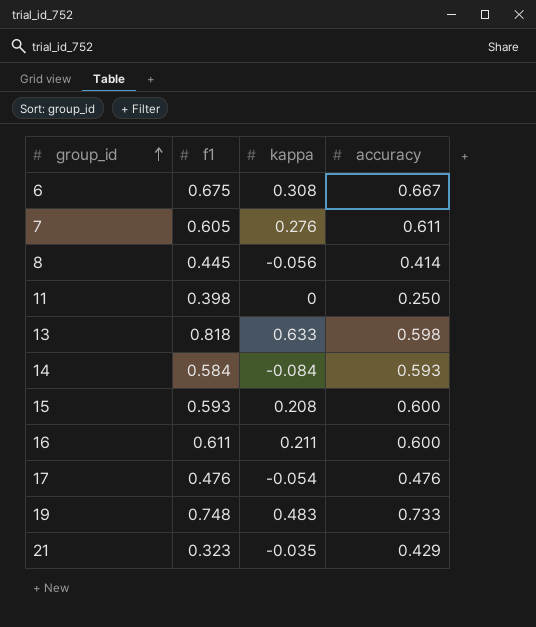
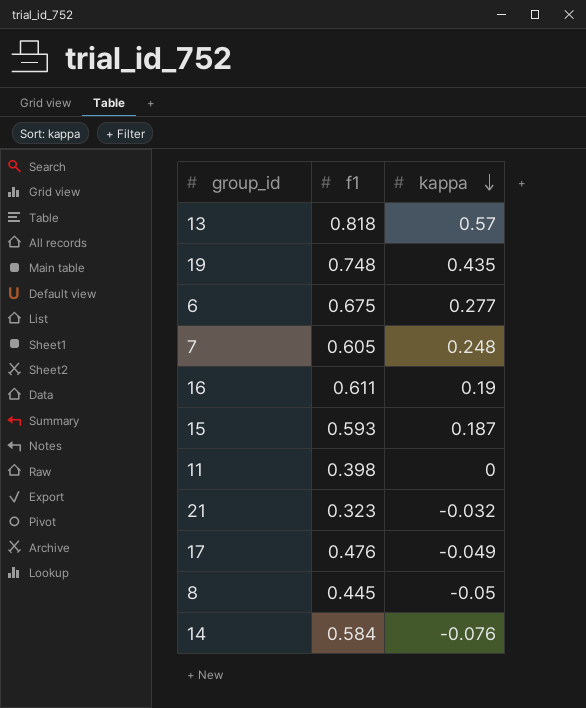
row order: group_id ascending -> kappa descending
column accuracy | position: 4 -> none
13 | kappa: 0.633 -> 0.57
19 | kappa: 0.483 -> 0.435
6 | kappa: 0.308 -> 0.277
7 | kappa: 0.276 -> 0.248
16 | kappa: 0.211 -> 0.19
15 | kappa: 0.208 -> 0.187
21 | kappa: -0.035 -> -0.032
17 | kappa: -0.054 -> -0.049
8 | kappa: -0.056 -> -0.05
14 | kappa: -0.084 -> -0.076

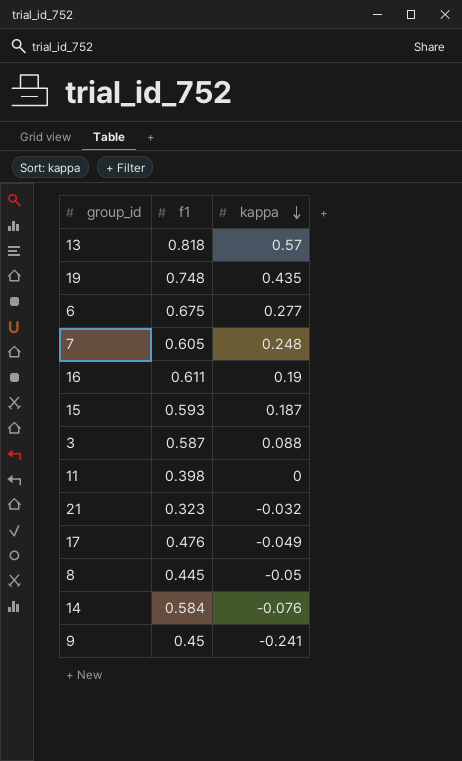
row 3: none -> 0.587 | 0.088
row 9: none -> 0.45 | -0.241

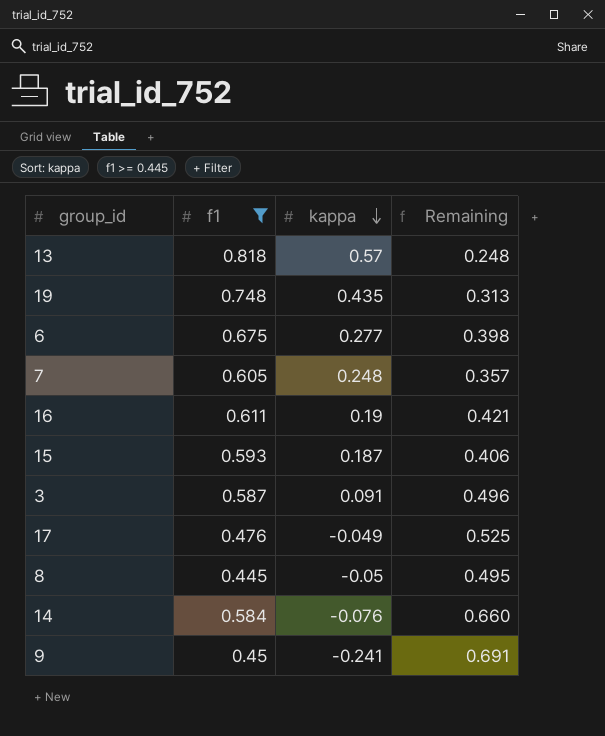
filter: none -> f1 >= 0.445
column Remaining | formula: none -> [f1] - [kappa]
3 | kappa: 0.088 -> 0.091

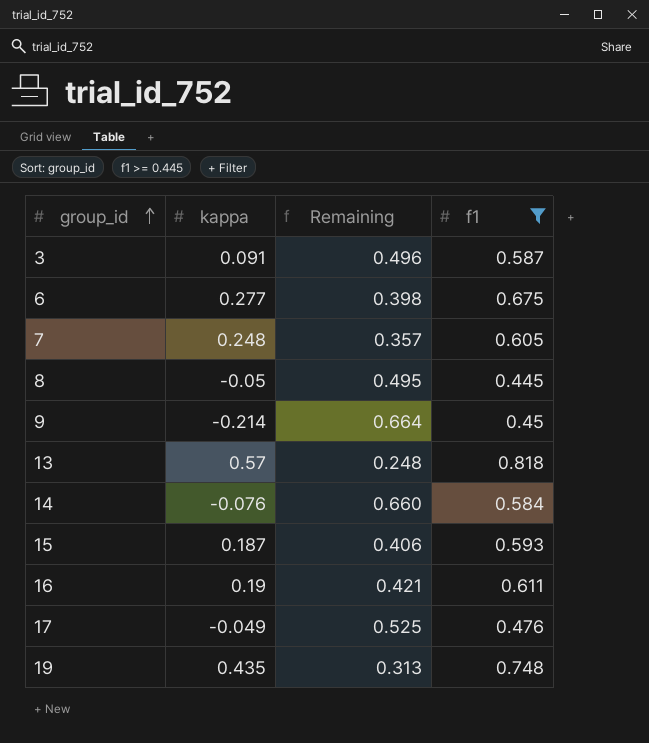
row order: kappa descending -> group_id ascending
column f1 | position: 2 -> 4
9 | kappa: -0.241 -> -0.214
9 | Remaining: 0.691 -> 0.664

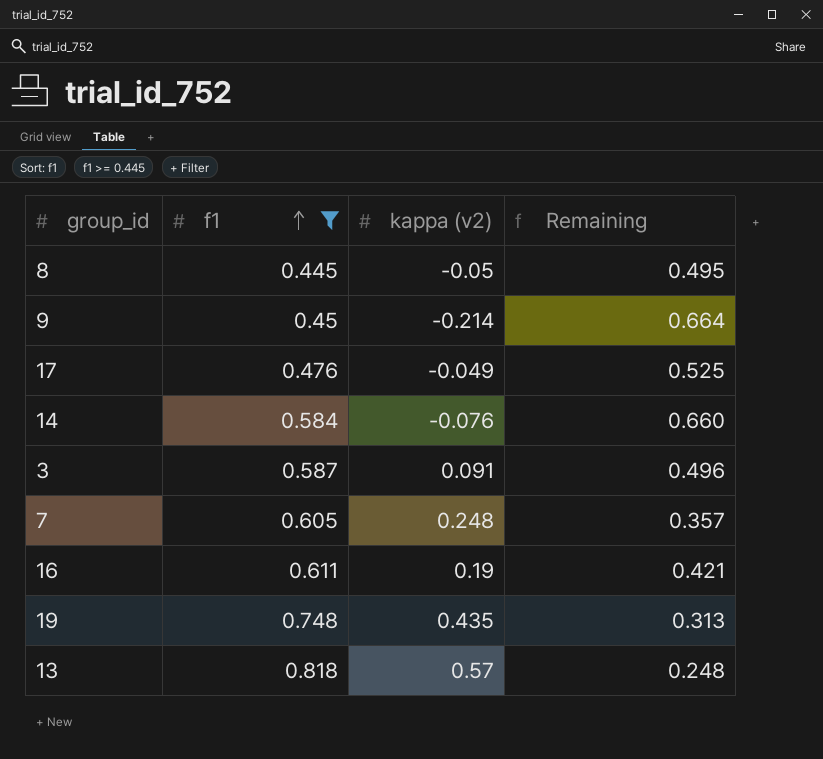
row order: group_id ascending -> f1 ascending
column f1 | position: 4 -> 2
column name: kappa -> kappa (v2)
row 6: 0.277 | 0.398 | 0.675 -> none
row 15: 0.187 | 0.406 | 0.593 -> none

